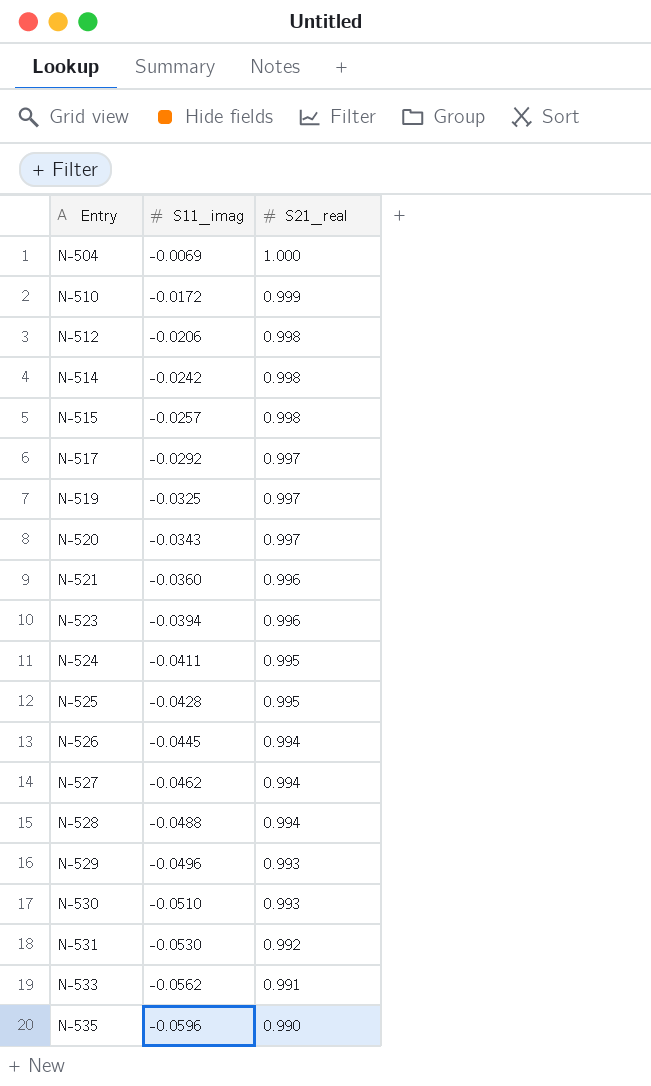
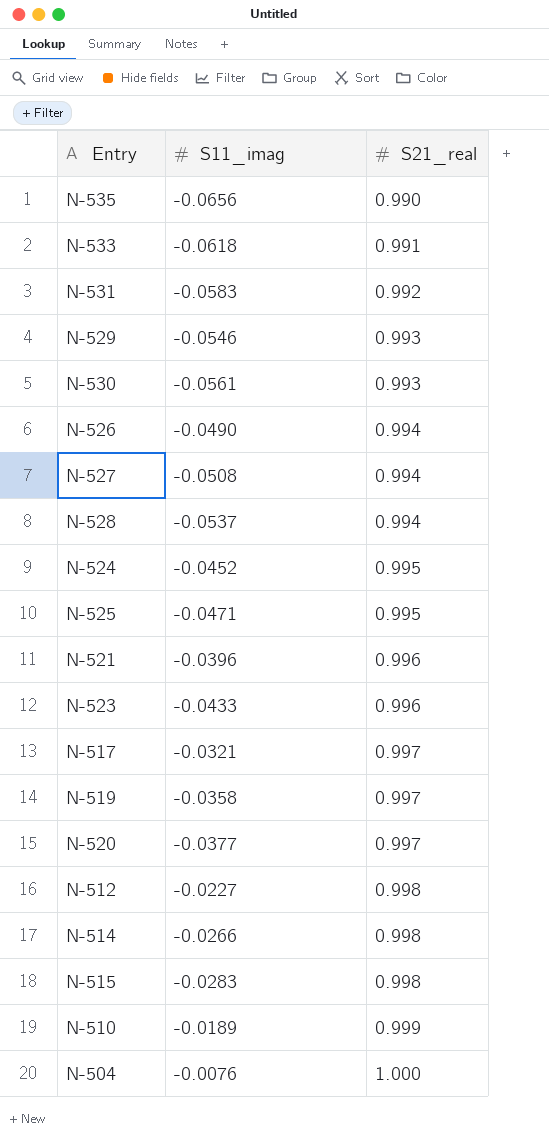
row order: Entry ascending -> S21_real ascending
N-535 | S11_imag: -0.0596 -> -0.0656
N-533 | S11_imag: -0.0562 -> -0.0618
N-531 | S11_imag: -0.0530 -> -0.0583
N-529 | S11_imag: -0.0496 -> -0.0546
N-530 | S11_imag: -0.0510 -> -0.0561
N-526 | S11_imag: -0.0445 -> -0.0490
N-527 | S11_imag: -0.0462 -> -0.0508
N-528 | S11_imag: -0.0488 -> -0.0537
N-524 | S11_imag: -0.0411 -> -0.0452
N-525 | S11_imag: -0.0428 -> -0.0471
N-521 | S11_imag: -0.0360 -> -0.0396
N-523 | S11_imag: -0.0394 -> -0.0433
N-517 | S11_imag: -0.0292 -> -0.0321
N-519 | S11_imag: -0.0325 -> -0.0358
N-520 | S11_imag: -0.0343 -> -0.0377
N-512 | S11_imag: -0.0206 -> -0.0227
N-514 | S11_imag: -0.0242 -> -0.0266
N-515 | S11_imag: -0.0257 -> -0.0283
N-510 | S11_imag: -0.0172 -> -0.0189
N-504 | S11_imag: -0.0069 -> -0.0076

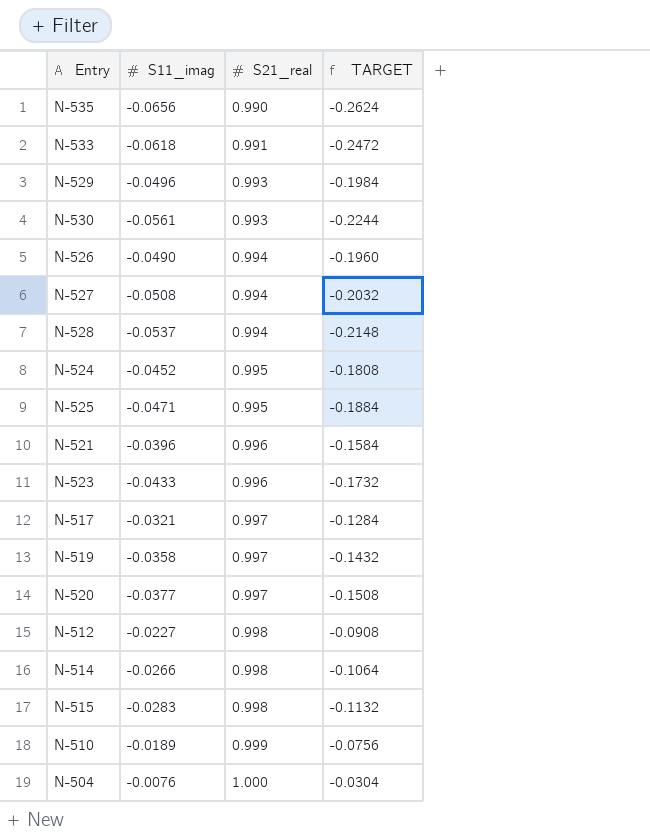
column TARGET | formula: none -> [S11_imag] * 4
row N-531: -0.0583 | 0.992 -> none
N-529 | S11_imag: -0.0546 -> -0.0496

